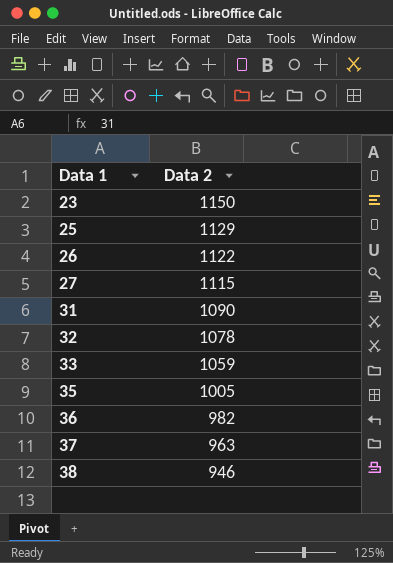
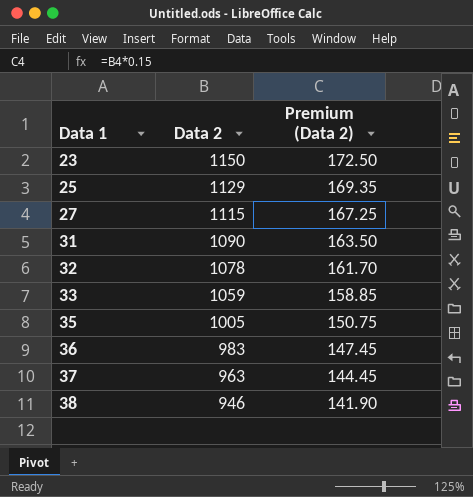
column Premium (Data 2) | formula: none -> [Data 2] * 0.15
row 26: 1122 -> none
36 | Data 2: 982 -> 983

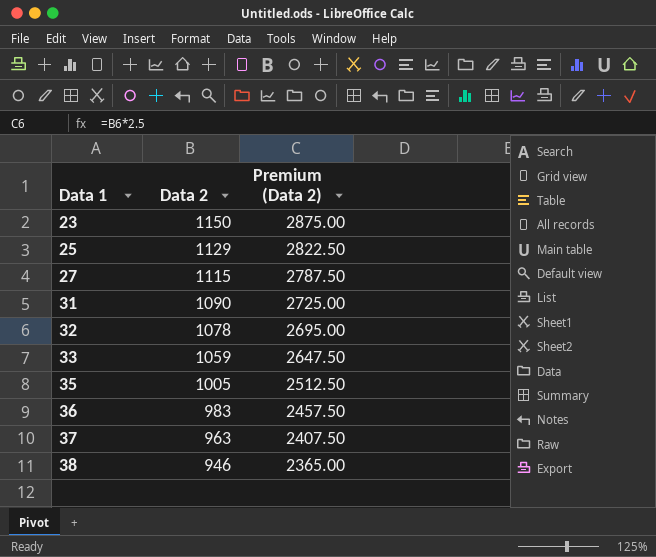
column Premium (Data 2) | formula: [Data 2] * 0.15 -> [Data 2] * 2.5

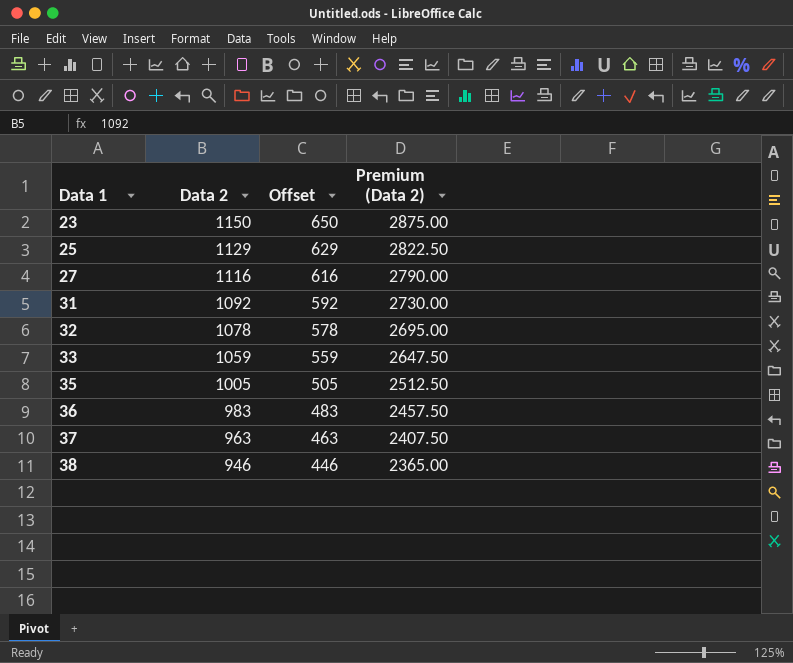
column Offset | formula: none -> [Data 2] - 500
27 | Data 2: 1115 -> 1116
27 | Premium (Data 2): 2787.50 -> 2790.00
31 | Data 2: 1090 -> 1092
31 | Premium (Data 2): 2725.00 -> 2730.00

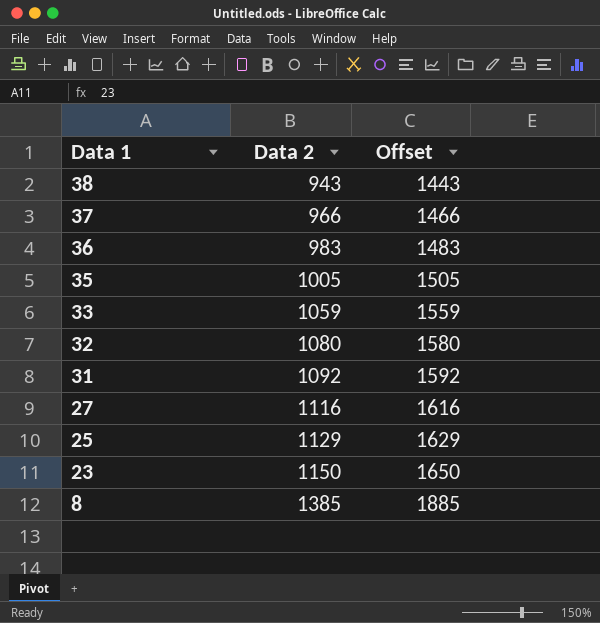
row order: Data 1 ascending -> Data 1 descending
column Premium (Data 2) | formula: [Data 2] * 2.5 -> none
column Offset | formula: [Data 2] - 500 -> [Data 2] + 500
38 | Data 2: 946 -> 943
37 | Data 2: 963 -> 966
32 | Data 2: 1078 -> 1080
row 8: none -> 1385 | 1885

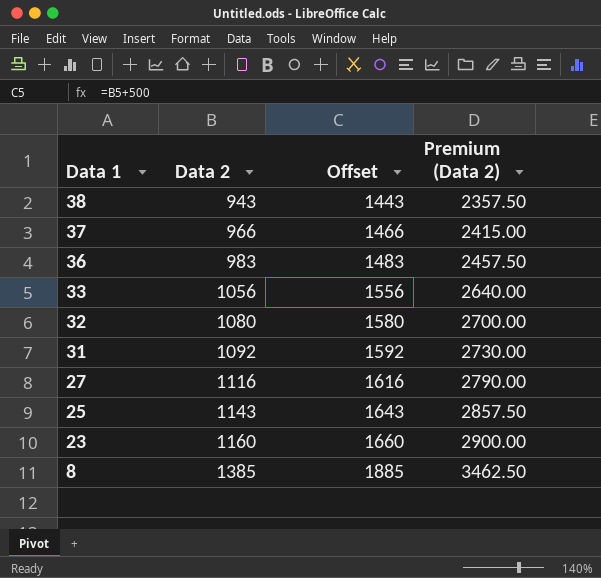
column Premium (Data 2) | formula: none -> [Data 2] * 2.5
row 35: 1005 | 1505 -> none
33 | Data 2: 1059 -> 1056
33 | Offset: 1559 -> 1556
25 | Data 2: 1129 -> 1143
25 | Offset: 1629 -> 1643
23 | Data 2: 1150 -> 1160
23 | Offset: 1650 -> 1660

